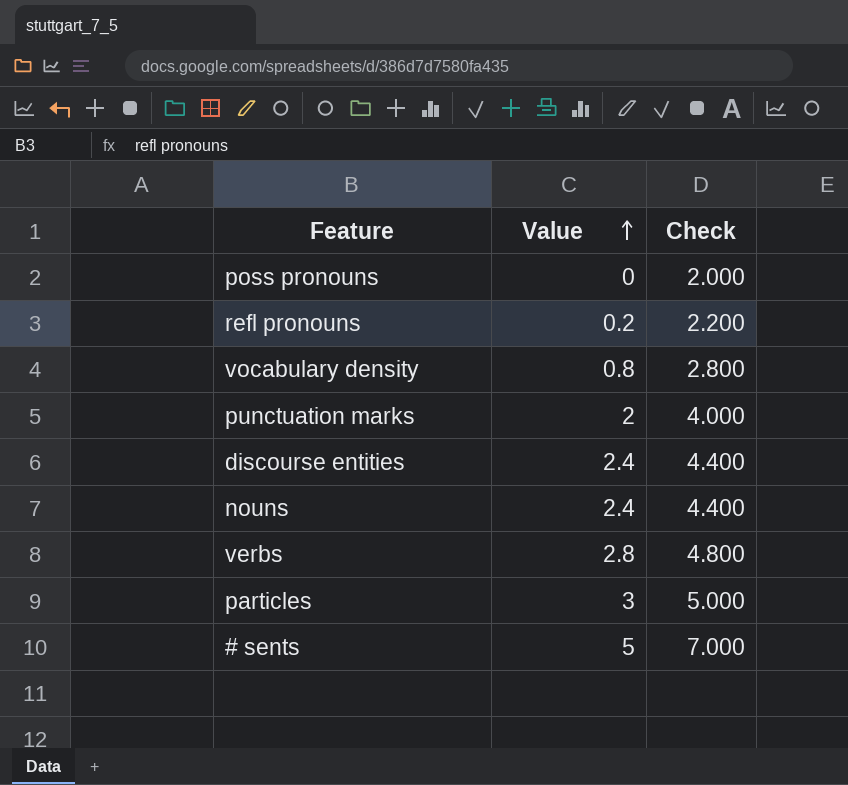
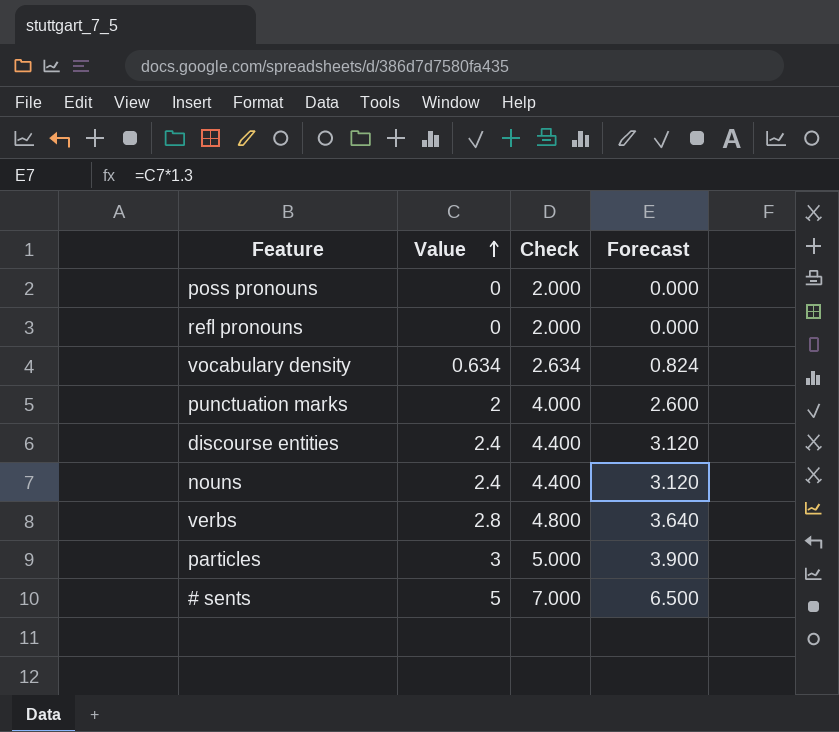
column Forecast | formula: none -> [Value] * 1.3
refl pronouns | Value: 0.2 -> 0
refl pronouns | Check: 2.200 -> 2.000
vocabulary density | Value: 0.8 -> 0.634
vocabulary density | Check: 2.800 -> 2.634

